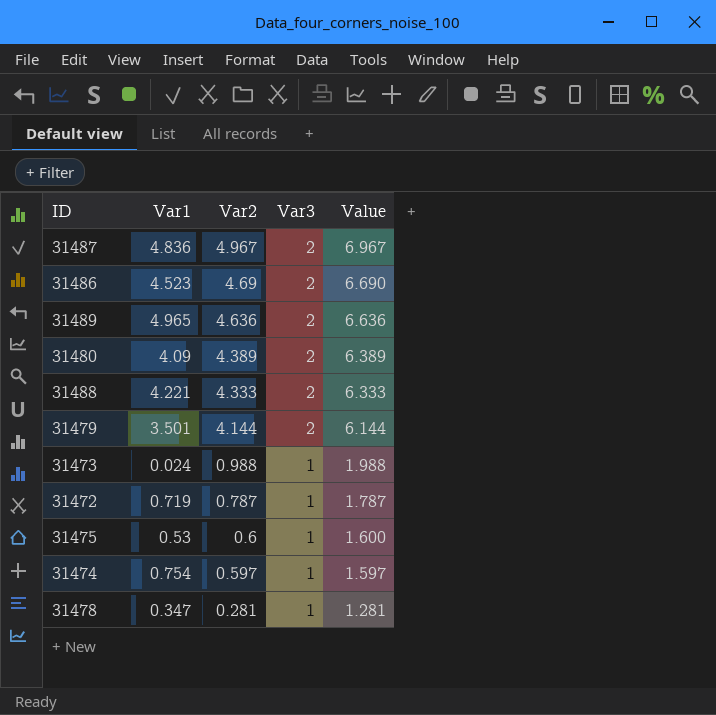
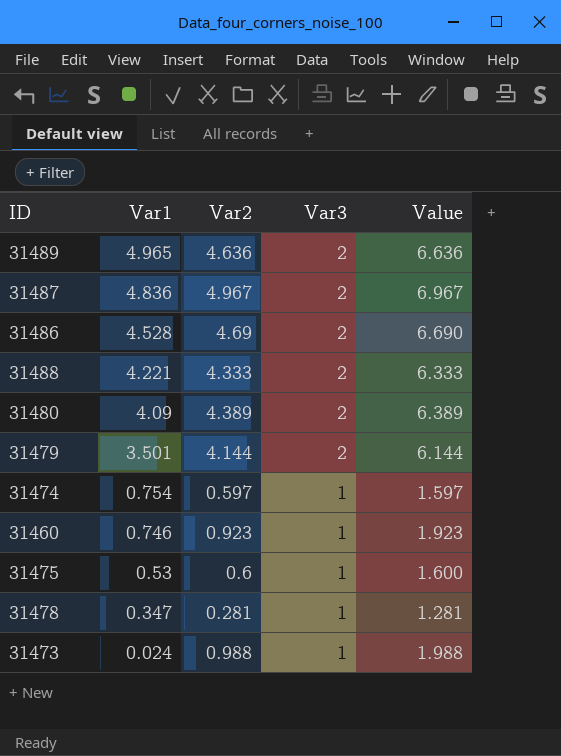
row order: Var2 descending -> Var1 descending
row 31472: 0.719 | 0.787 | 1 | 1.787 -> none
31486 | Var1: 4.523 -> 4.528
row 31460: none -> 0.746 | 0.923 | 1 | 1.923

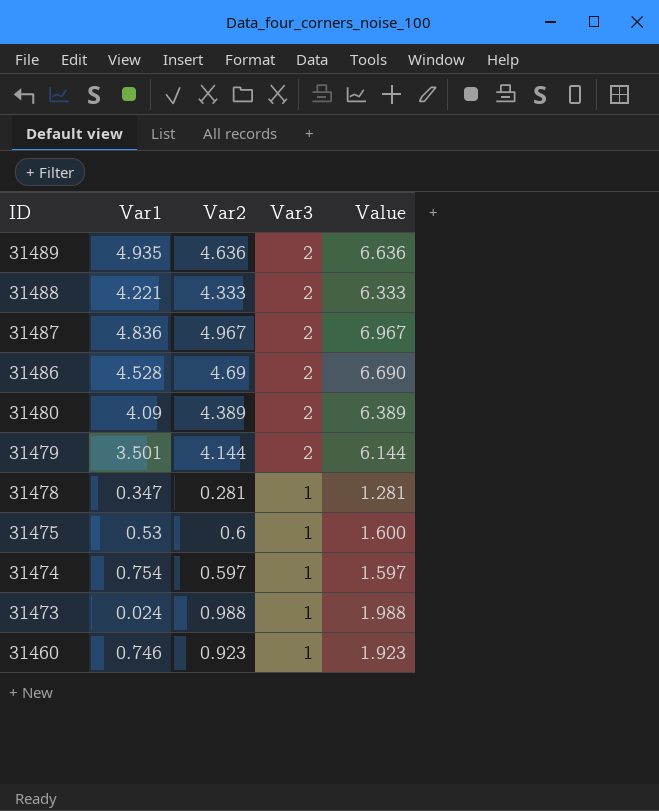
row order: Var1 descending -> ID descending
31489 | Var1: 4.965 -> 4.935

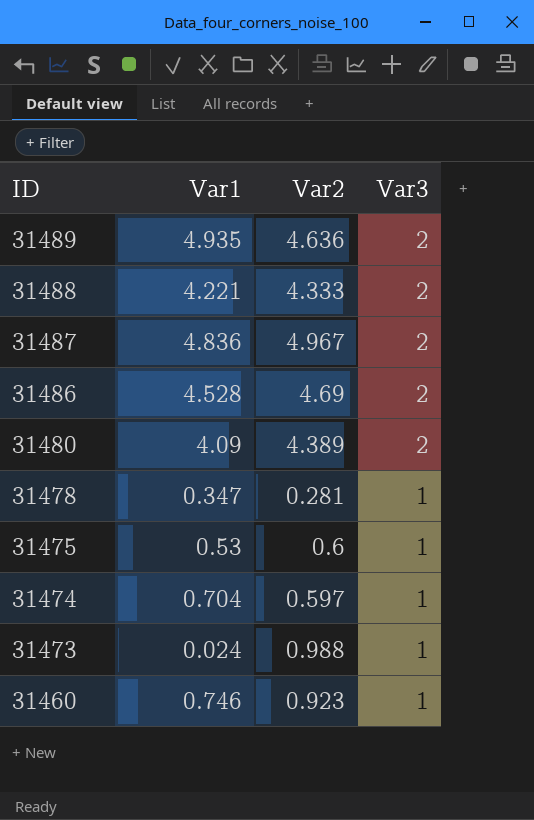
column Value | formula: [Var2] + [Var3] -> none
row 31479: 3.501 | 4.144 | 2 | 6.144 -> none
31474 | Var1: 0.754 -> 0.704

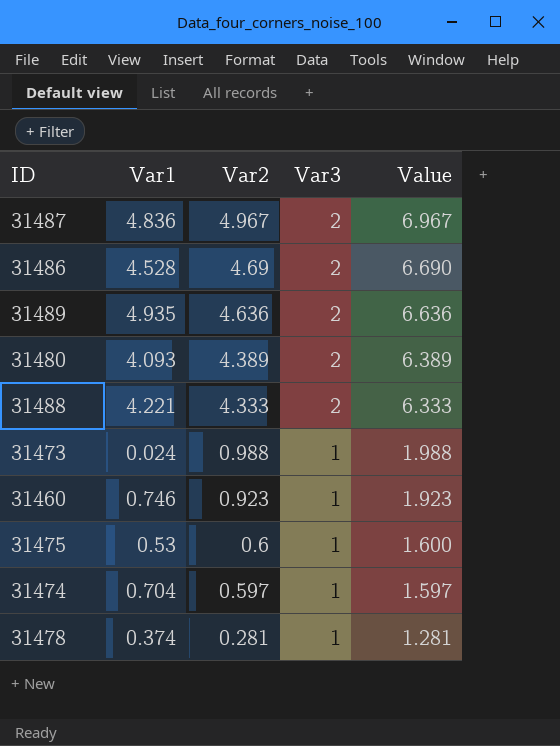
row order: ID descending -> Var2 descending
column Value | formula: none -> [Var2] + [Var3]
31480 | Var1: 4.09 -> 4.093
31478 | Var1: 0.347 -> 0.374

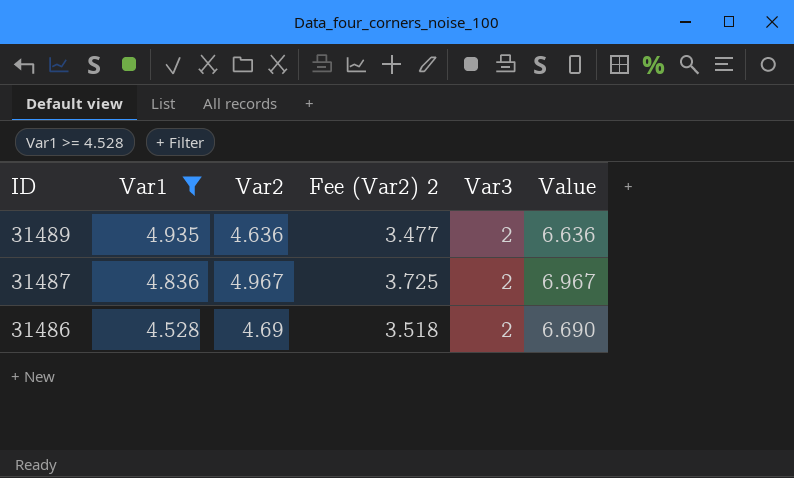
filter: none -> Var1 >= 4.528
row order: Var2 descending -> ID descending
column Fee (Var2) 2 | formula: none -> [Var2] * 0.75

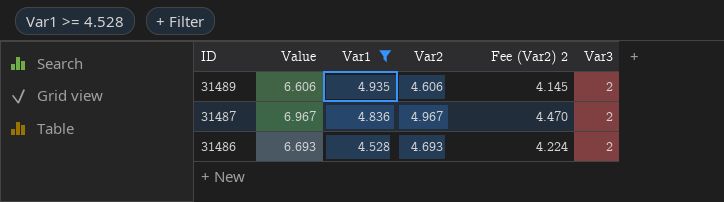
column Value | position: 6 -> 2
column Fee (Var2) 2 | formula: [Var2] * 0.75 -> [Var2] * 0.9
31489 | Value: 6.636 -> 6.606
31489 | Var2: 4.636 -> 4.606
31486 | Value: 6.690 -> 6.693
31486 | Var2: 4.69 -> 4.693

